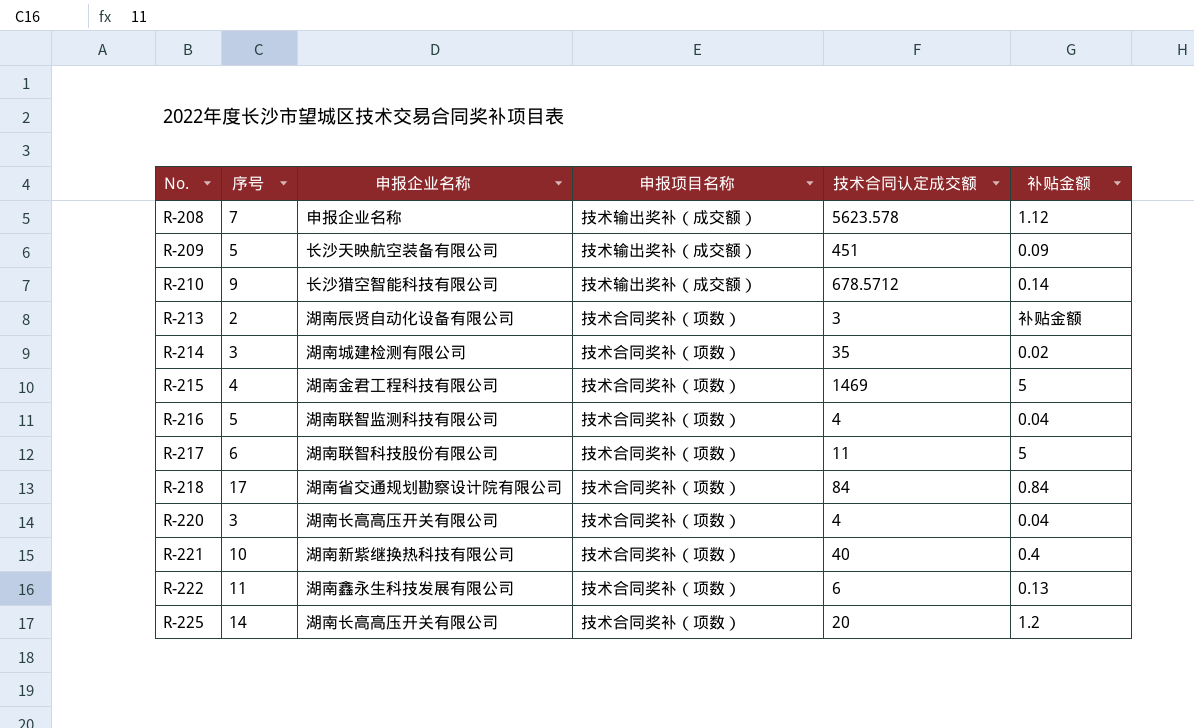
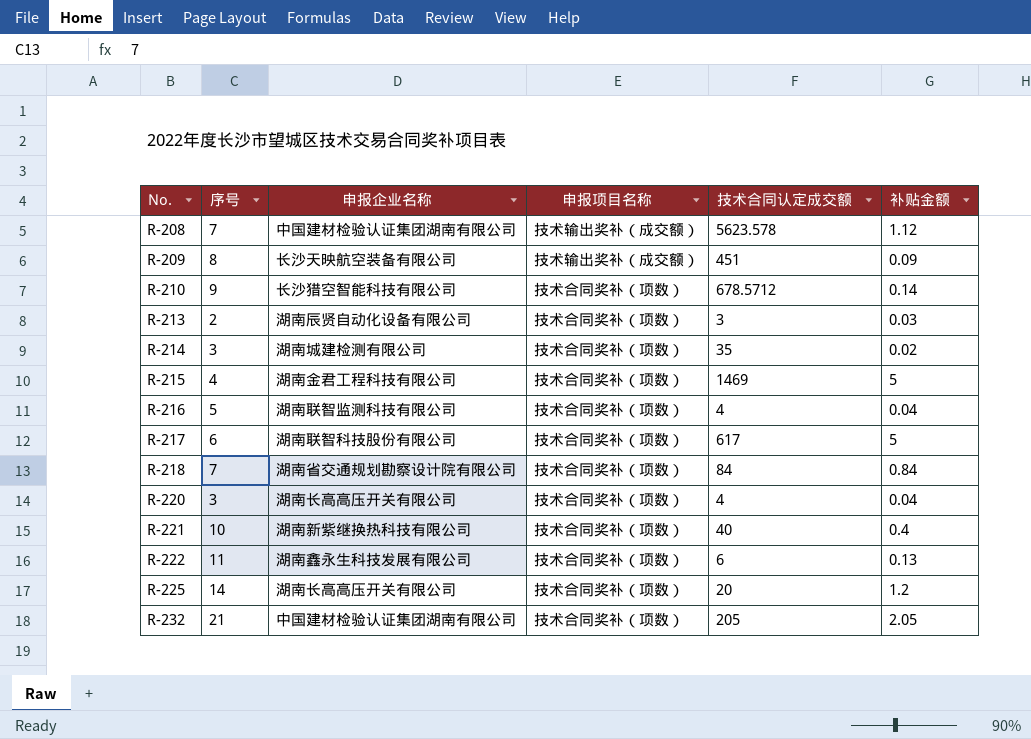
R-208 | 申报企业名称: 申报企业名称 -> 中国建材检验认证集团湖南有限公司
R-209 | 序号: 5 -> 8
R-210 | 申报项目名称: 技术输出奖补（成交额） -> 技术合同奖补（项数）
R-213 | 补贴金额: 补贴金额 -> 0.03
R-217 | 技术合同认定成交额: 11 -> 617
R-218 | 序号: 17 -> 7
row R-232: none -> 21 | 中国建材检验认证集团湖南有限公司 | 技术合同奖补（项数） | 205 | 2.05

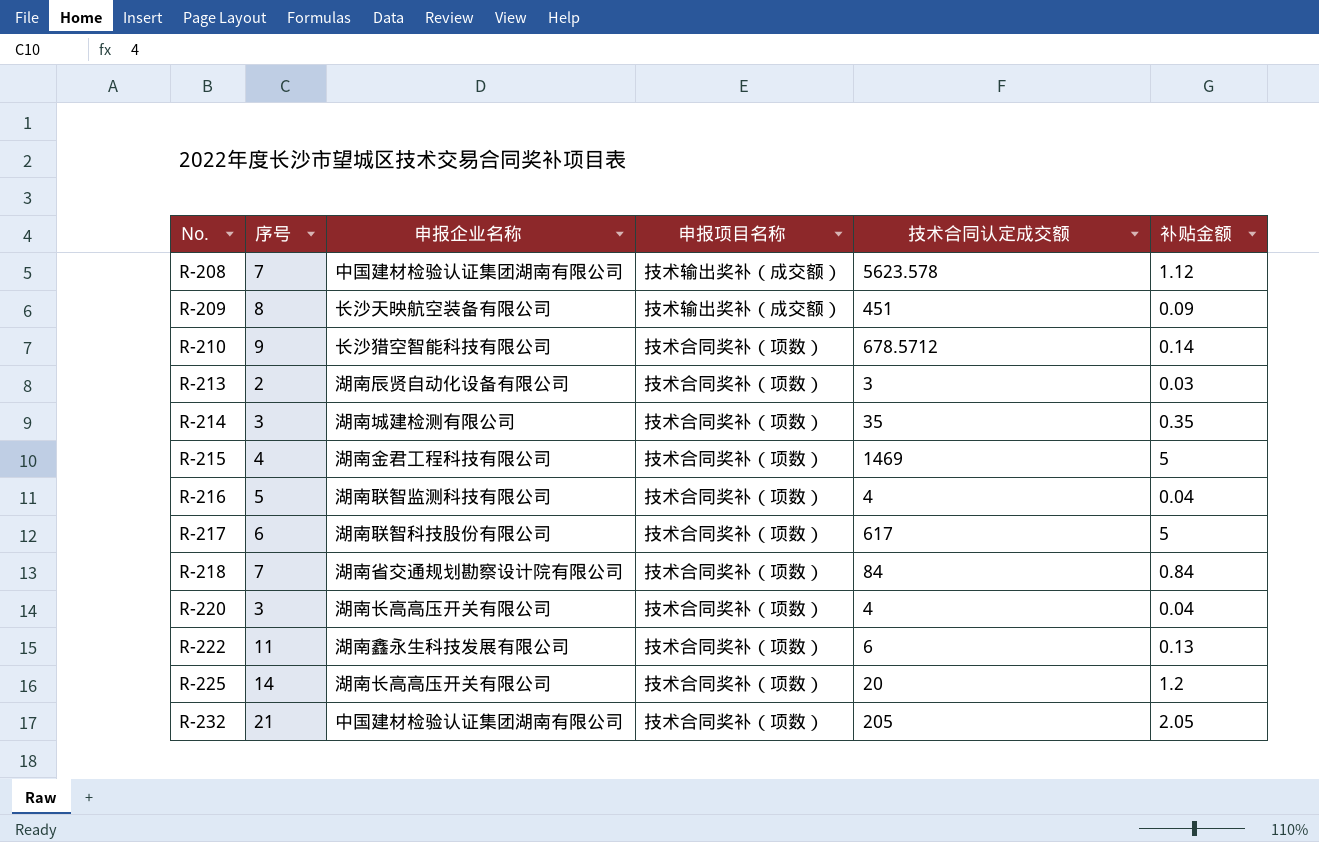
row R-221: 10 | 湖南新紫继换热科技有限公司 | 技术合同奖补（项数） | 40 | 0.4 -> none
R-214 | 补贴金额: 0.02 -> 0.35

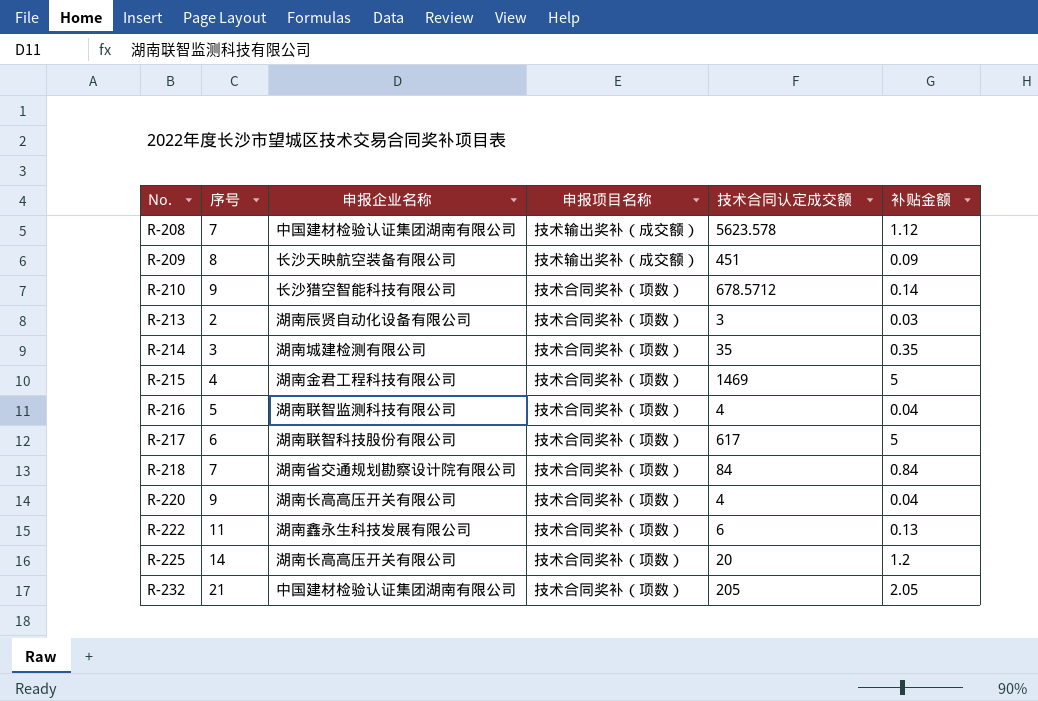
R-220 | 序号: 3 -> 9

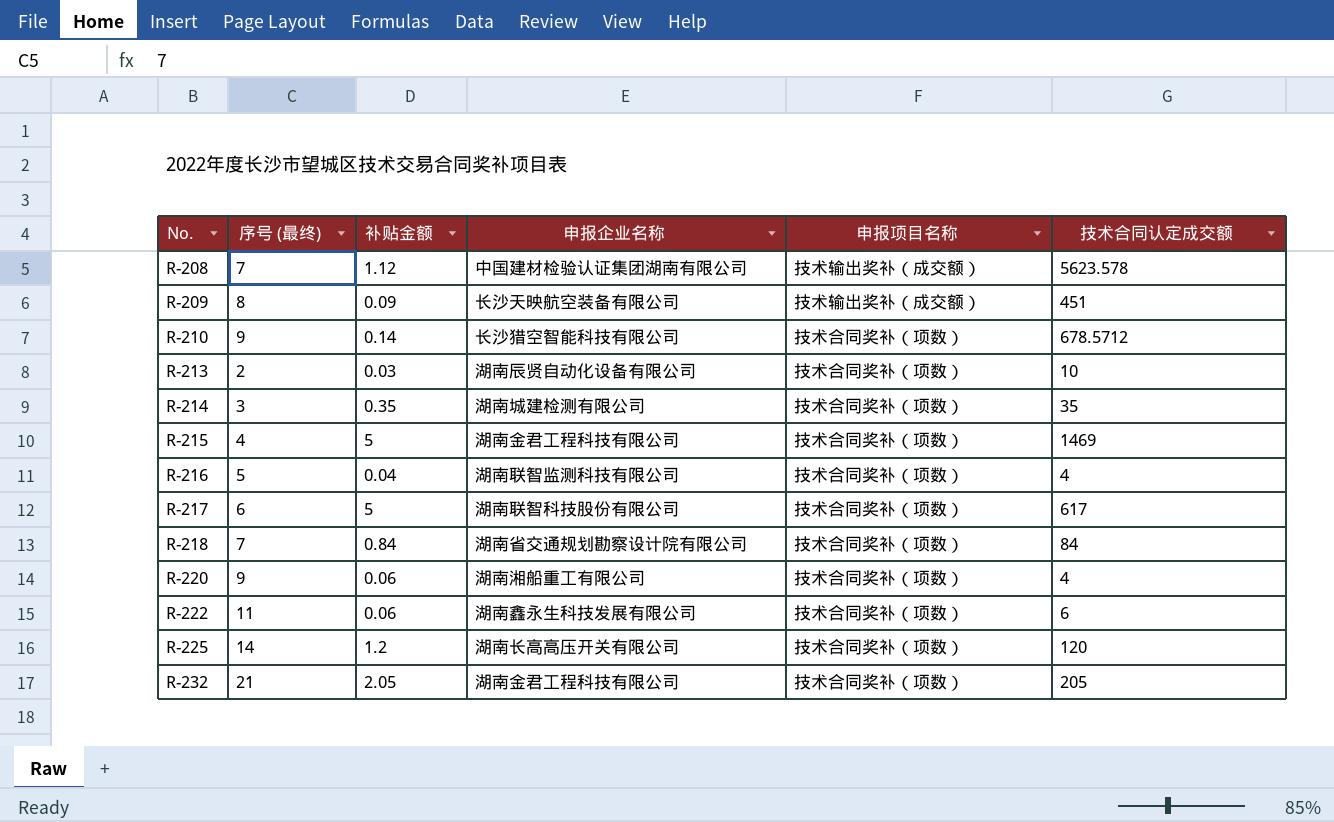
column name: 序号 -> 序号 (最终)
column 补贴金额 | position: 6 -> 3
R-213 | 技术合同认定成交额: 3 -> 10
R-220 | 补贴金额: 0.04 -> 0.06
R-220 | 申报企业名称: 湖南长高高压开关有限公司 -> 湖南湘船重工有限公司
R-222 | 补贴金额: 0.13 -> 0.06
R-225 | 技术合同认定成交额: 20 -> 120
R-232 | 申报企业名称: 中国建材检验认证集团湖南有限公司 -> 湖南金君工程科技有限公司

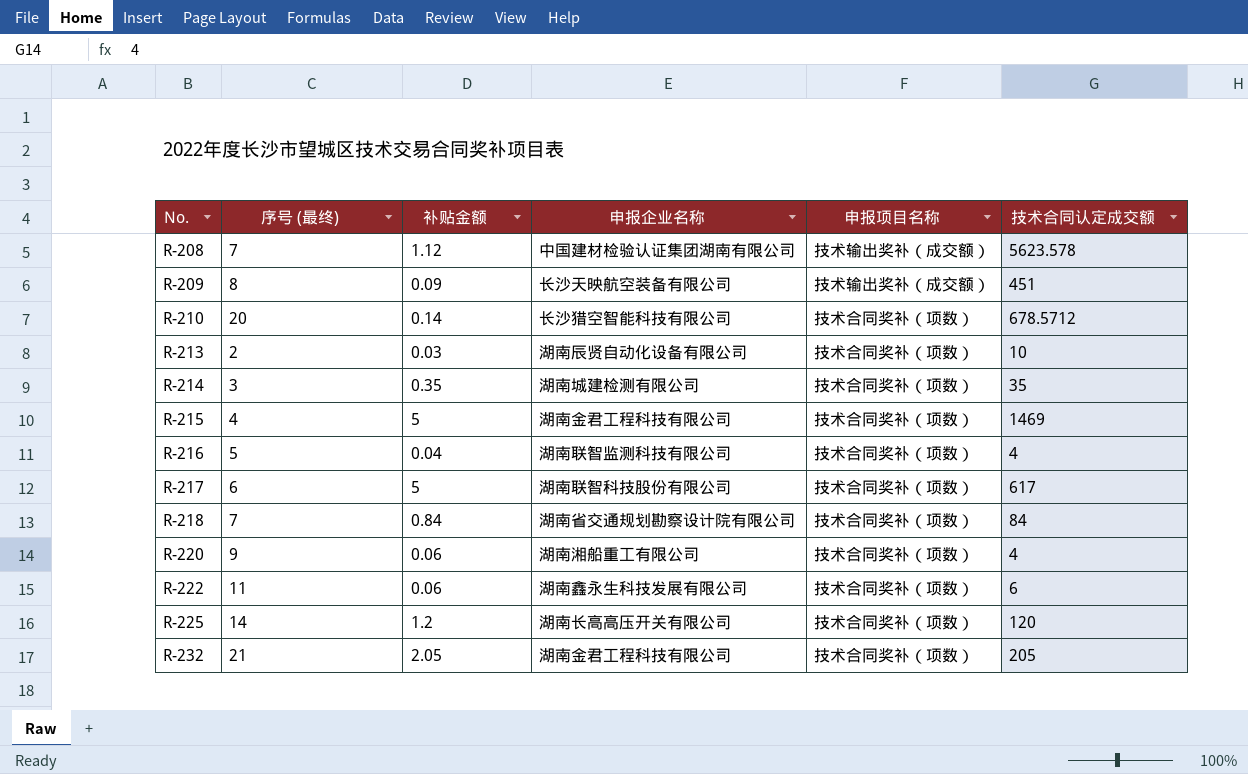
R-210 | 序号 (最终): 9 -> 20

